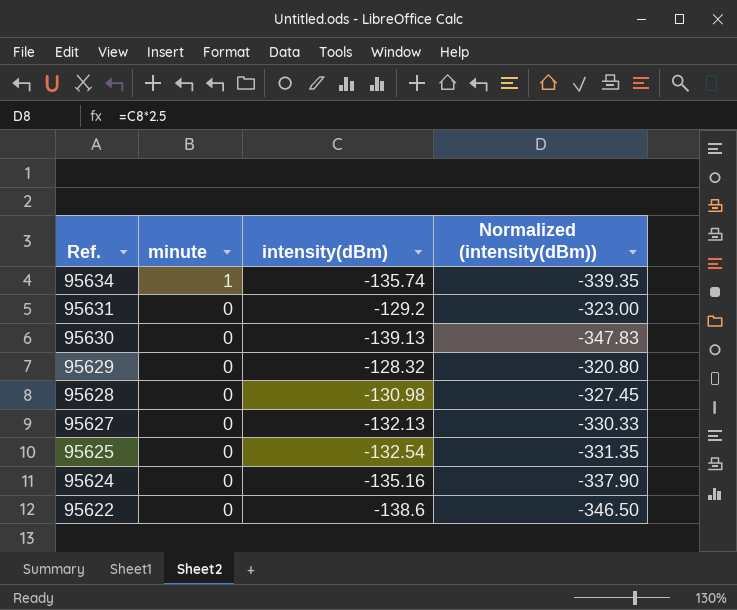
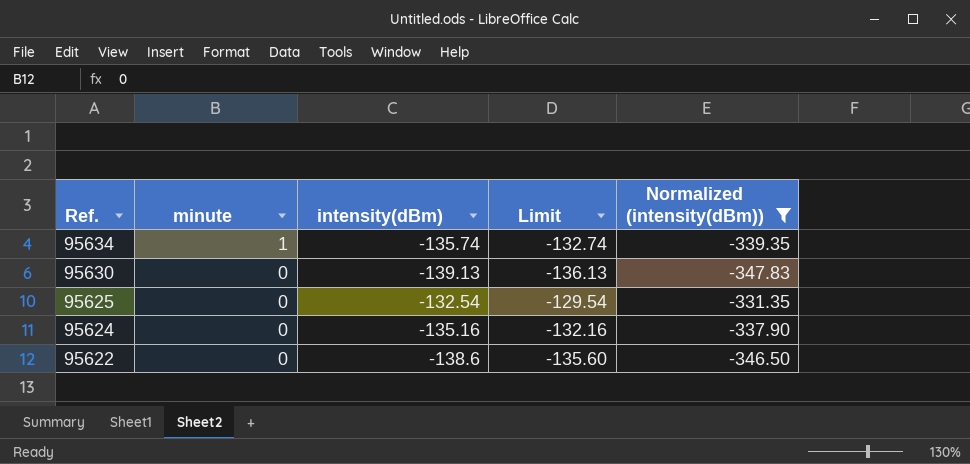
filter: none -> Normalized (intensity(dBm)) <= -331.35
column Limit | formula: none -> [intensity(dBm)] + 3

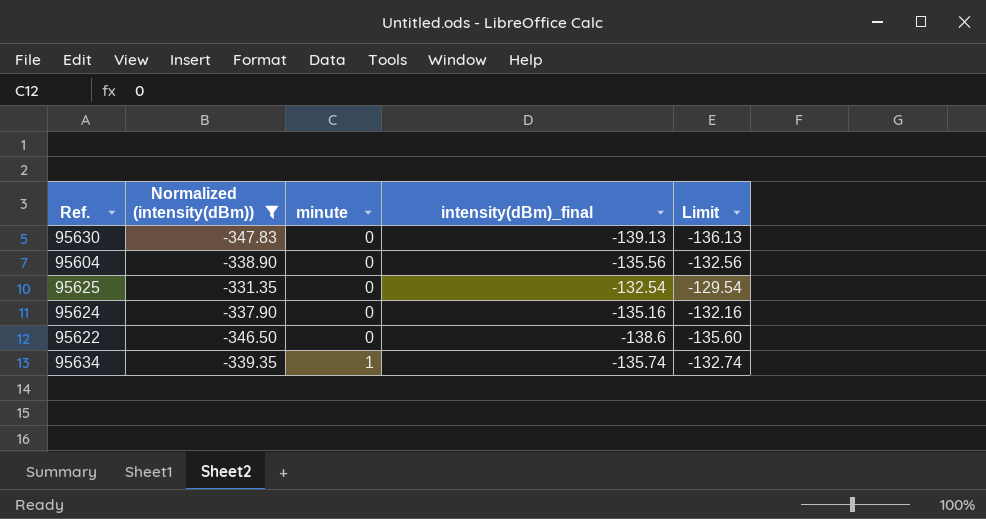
row order: Ref. descending -> minute ascending
column Normalized (intensity(dBm)) | position: 5 -> 2
column name: intensity(dBm) -> intensity(dBm)_final
row 95604: none -> -338.90 | 0 | -135.56 | -132.56

